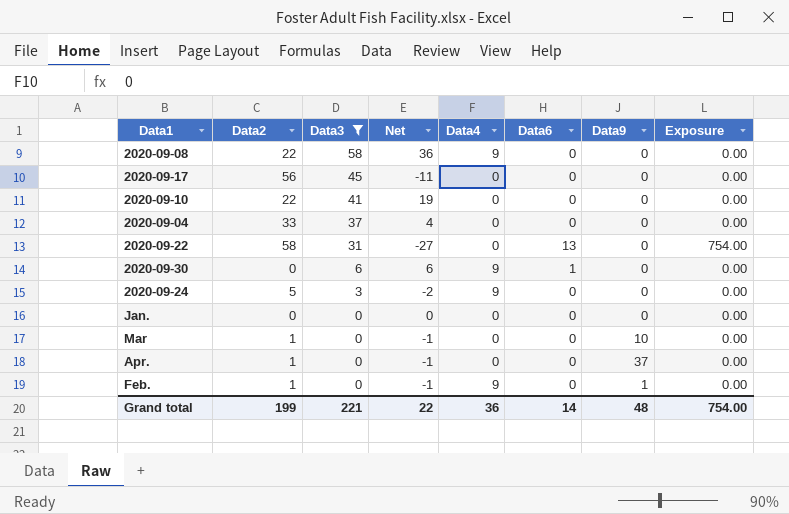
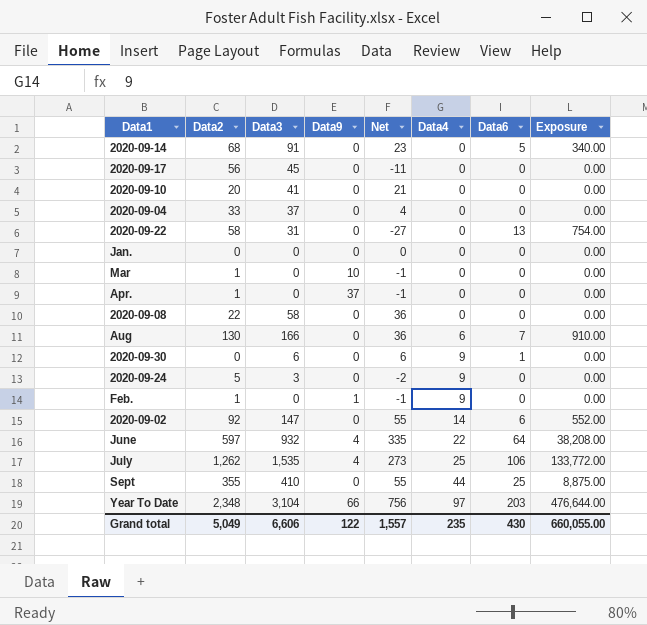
filter: Data3 <= 58 -> none
row order: Data3 descending -> Data4 ascending
column Data9 | position: 7 -> 4
2020-09-10 | Data2: 22 -> 20
2020-09-10 | Net: 19 -> 21
2020-09-08 | Data4: 9 -> 0
Grand total | Data2: 199 -> 5,049
Grand total | Data3: 221 -> 6,606
Grand total | Data9: 48 -> 122
Grand total | Net: 22 -> 1,557
Grand total | Data4: 36 -> 235
Grand total | Data6: 14 -> 430
Grand total | Exposure: 754.00 -> 660,055.00

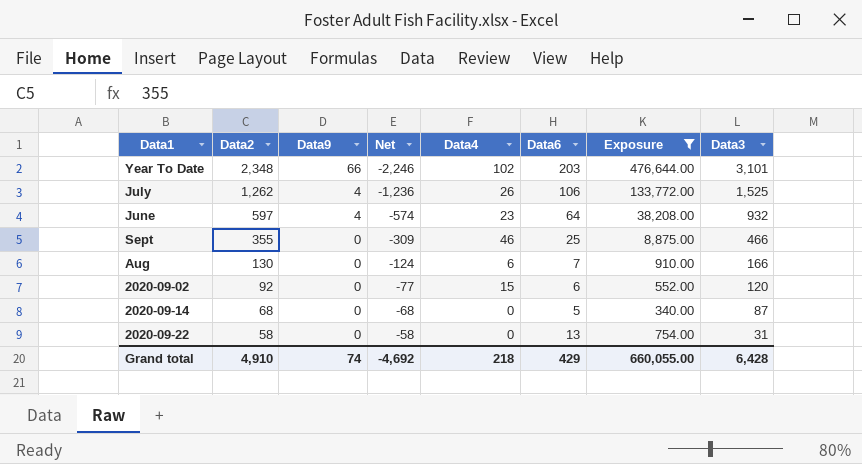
filter: none -> Exposure != 0.00
row order: Data4 ascending -> Data2 descending
column Net | formula: [Data3] - [Data2] -> [Data4] - [Data2]
column Data3 | position: 3 -> 8
Year To Date | Data4: 97 -> 102
Year To Date | Data3: 3,104 -> 3,101
July | Data4: 25 -> 26
July | Data3: 1,535 -> 1,525
June | Data4: 22 -> 23
Sept | Data4: 44 -> 46
Sept | Data3: 410 -> 466
2020-09-02 | Data4: 14 -> 15
2020-09-02 | Data3: 147 -> 120
2020-09-14 | Data3: 91 -> 87
Grand total | Data2: 5,049 -> 4,910
Grand total | Data9: 122 -> 74
Grand total | Net: 1,557 -> -4,692
Grand total | Data4: 235 -> 218
Grand total | Data6: 430 -> 429
Grand total | Data3: 6,606 -> 6,428

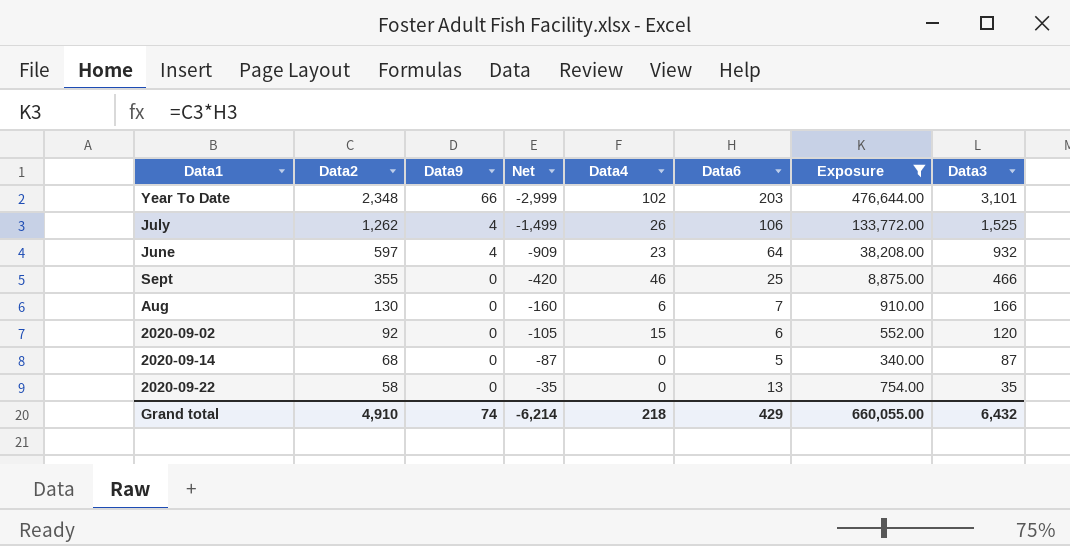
column Net | formula: [Data4] - [Data2] -> [Data4] - [Data3]
2020-09-22 | Data3: 31 -> 35
Grand total | Net: -4,692 -> -6,214
Grand total | Data3: 6,428 -> 6,432

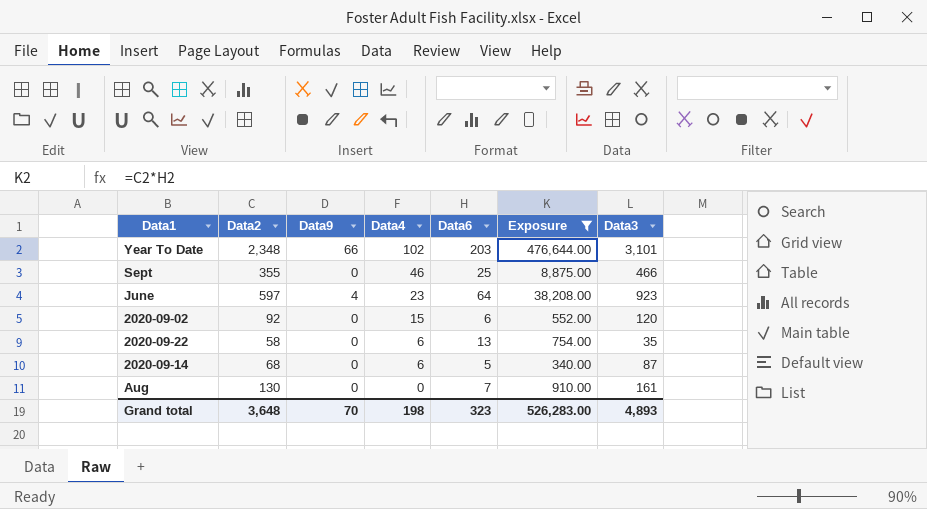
row order: Data2 descending -> Data4 descending
column Net | formula: [Data4] - [Data3] -> none
row July: 1,262 | 4 | -1,499 | 26 | 106 | 133,772.00 | 1,525 -> none
June | Data3: 932 -> 923
2020-09-22 | Data4: 0 -> 6
2020-09-14 | Data4: 0 -> 6
Aug | Data4: 6 -> 0
Aug | Data3: 166 -> 161
Grand total | Data2: 4,910 -> 3,648
Grand total | Data9: 74 -> 70
Grand total | Data4: 218 -> 198
Grand total | Data6: 429 -> 323
Grand total | Exposure: 660,055.00 -> 526,283.00
Grand total | Data3: 6,432 -> 4,893

